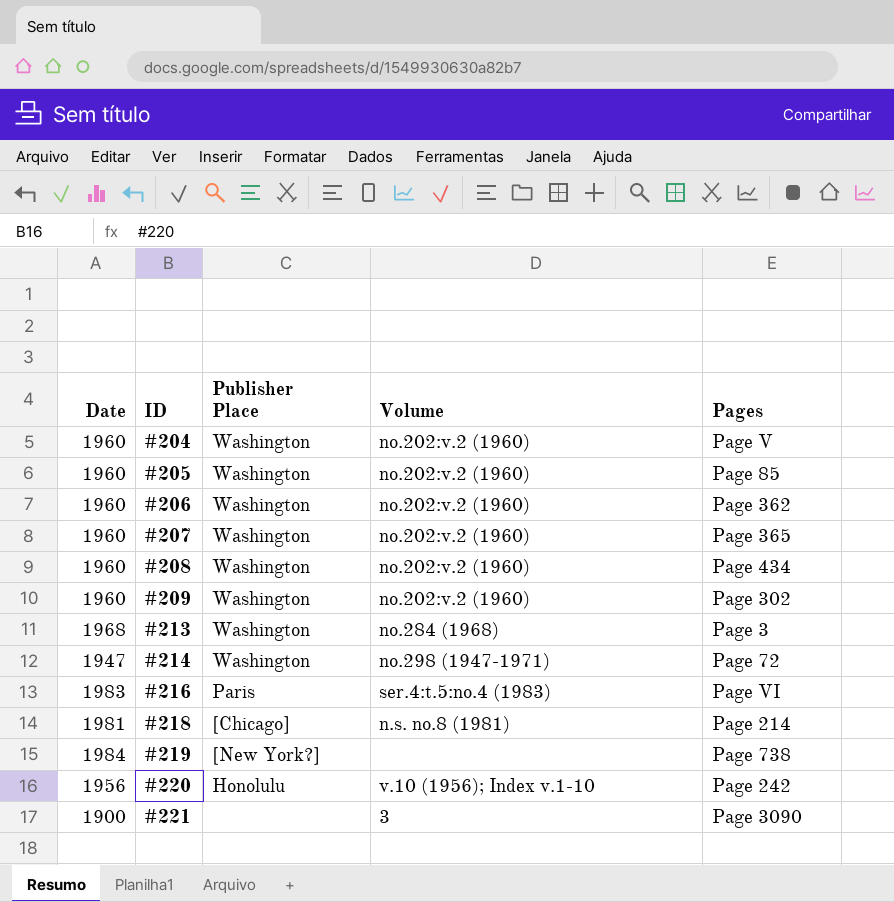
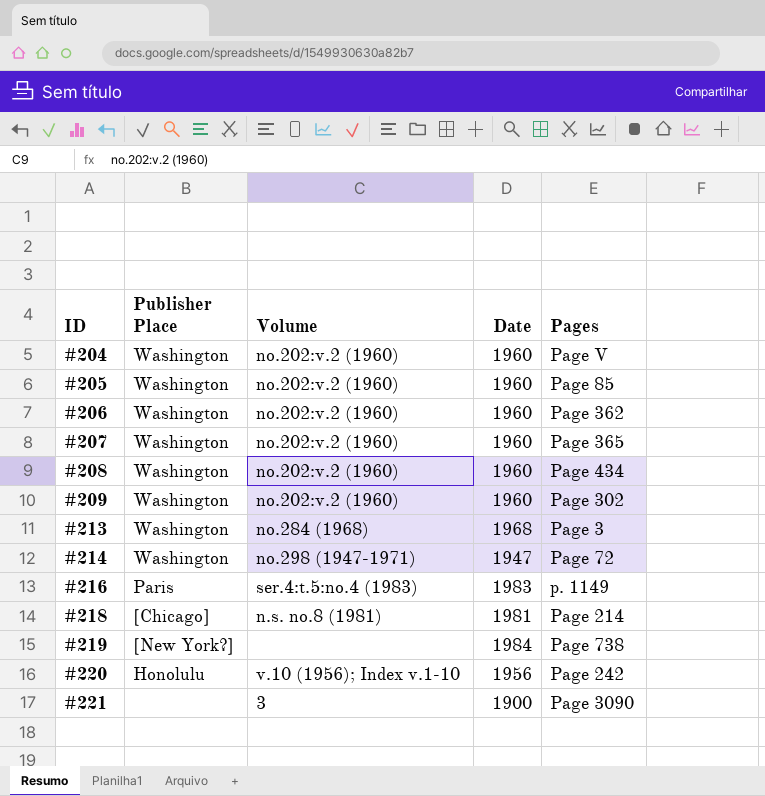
column Date | position: 1 -> 4
#216 | Pages: Page VI -> p. 1149

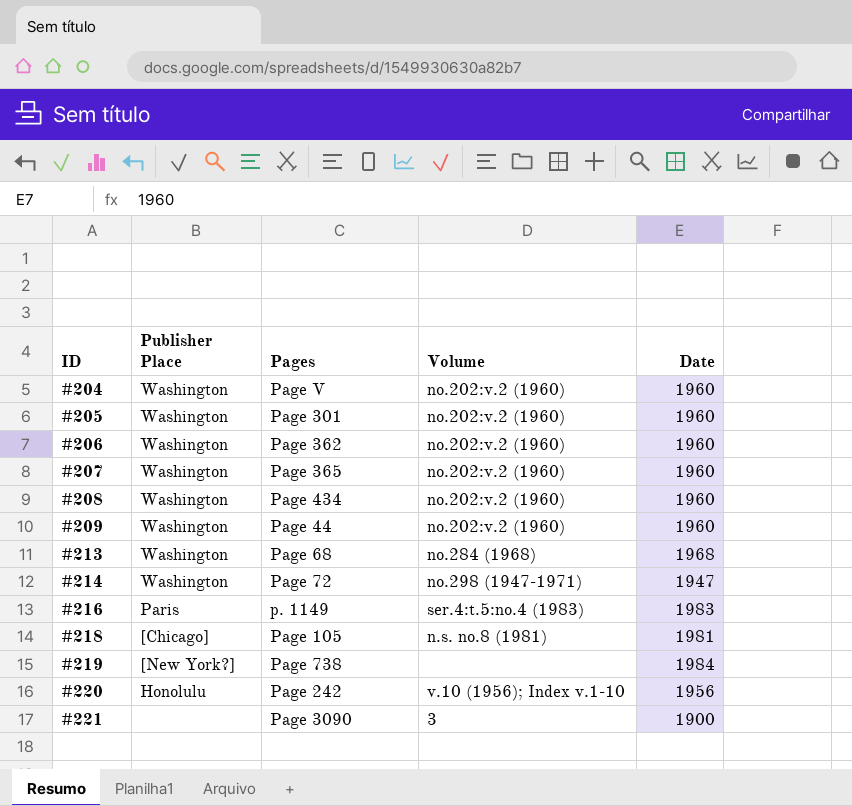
column Pages | position: 5 -> 3
#205 | Pages: Page 85 -> Page 301
#209 | Pages: Page 302 -> Page 44
#213 | Pages: Page 3 -> Page 68
#218 | Pages: Page 214 -> Page 105

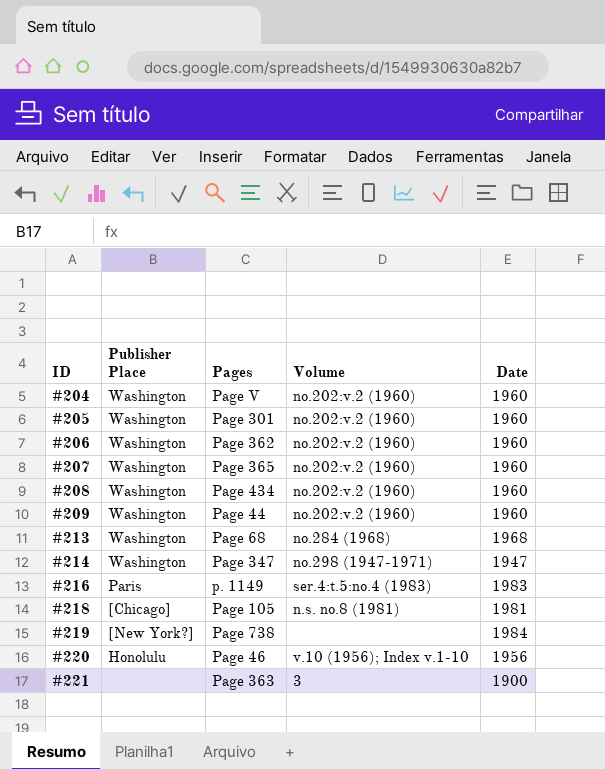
#214 | Pages: Page 72 -> Page 347
#220 | Pages: Page 242 -> Page 46
#221 | Pages: Page 3090 -> Page 363

